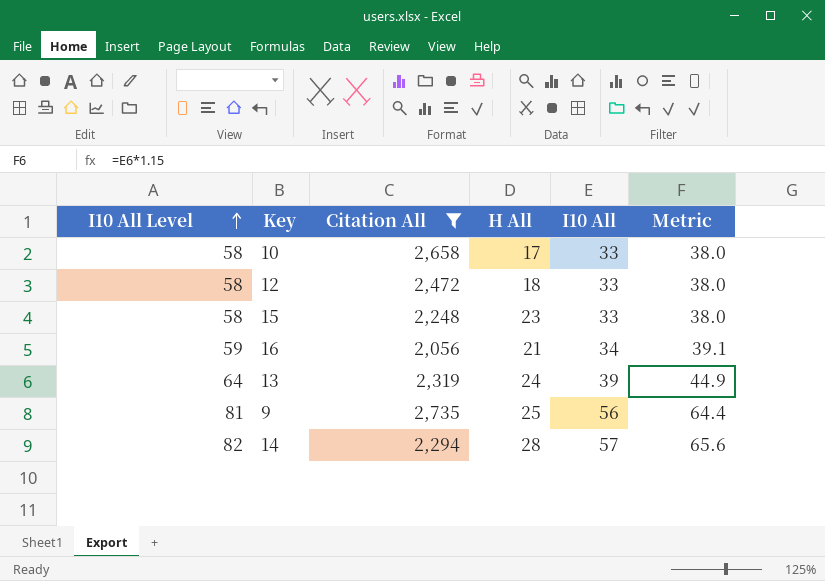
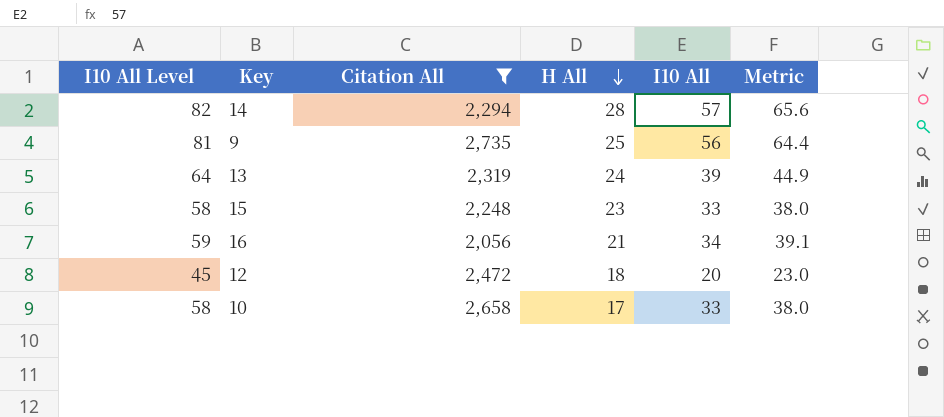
row order: I10 All Level ascending -> H All descending
12 | I10 All Level: 58 -> 45
12 | I10 All: 33 -> 20
12 | Metric: 38.0 -> 23.0

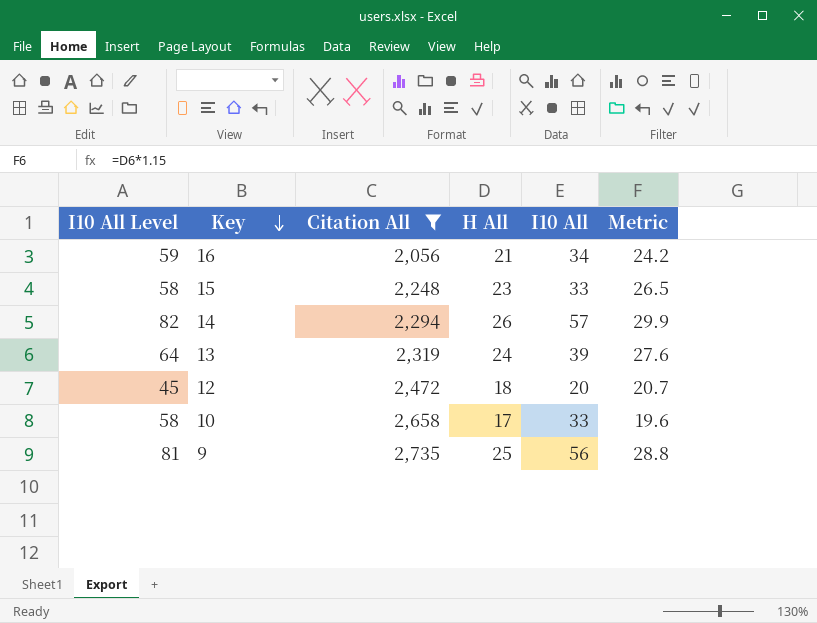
row order: H All descending -> Key descending
column Metric | formula: [I10 All] * 1.15 -> [H All] * 1.15
14 | H All: 28 -> 26

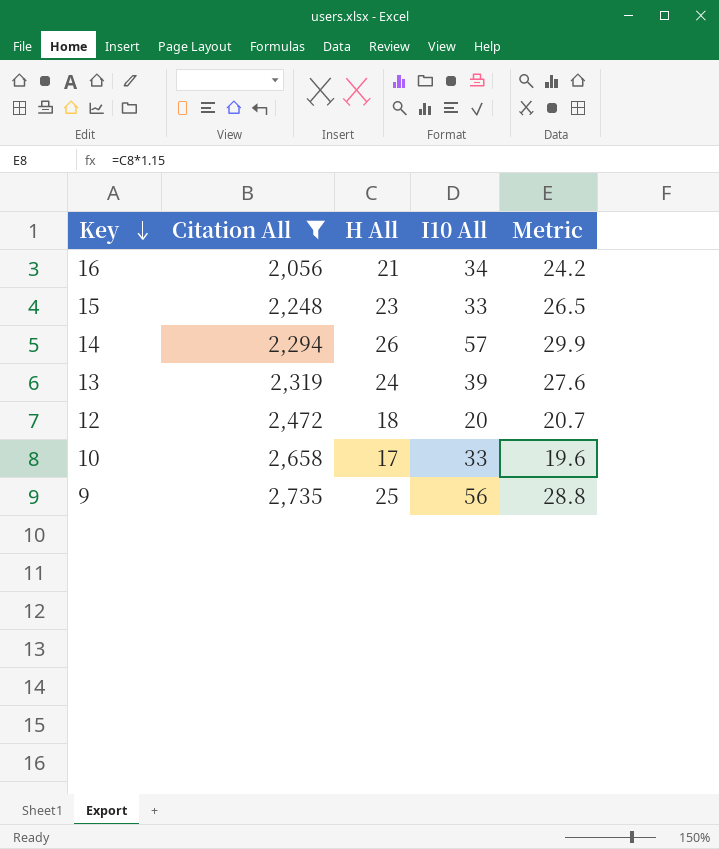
column I10 All Level | formula: [I10 All] + 25 -> none

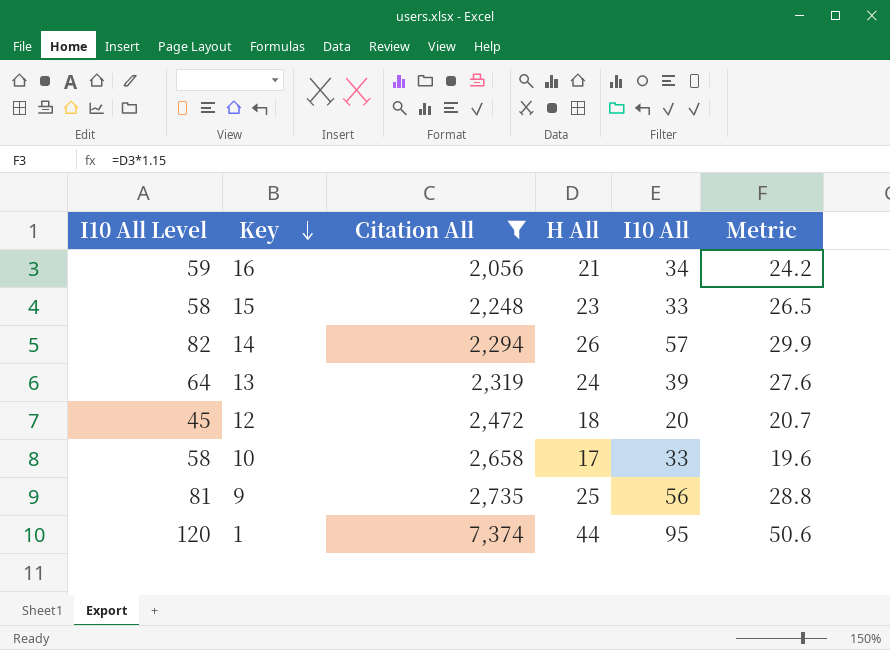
column I10 All Level | formula: none -> [I10 All] + 25
row 1: none -> 120 | 7,374 | 44 | 95 | 50.6

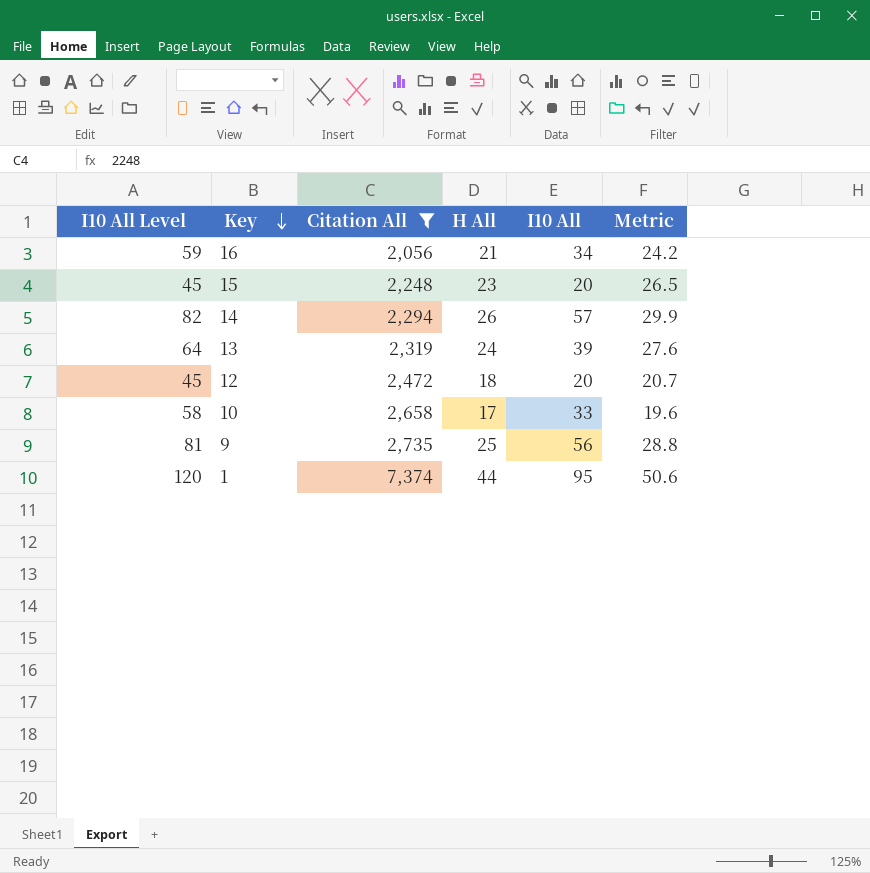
15 | I10 All Level: 58 -> 45
15 | I10 All: 33 -> 20

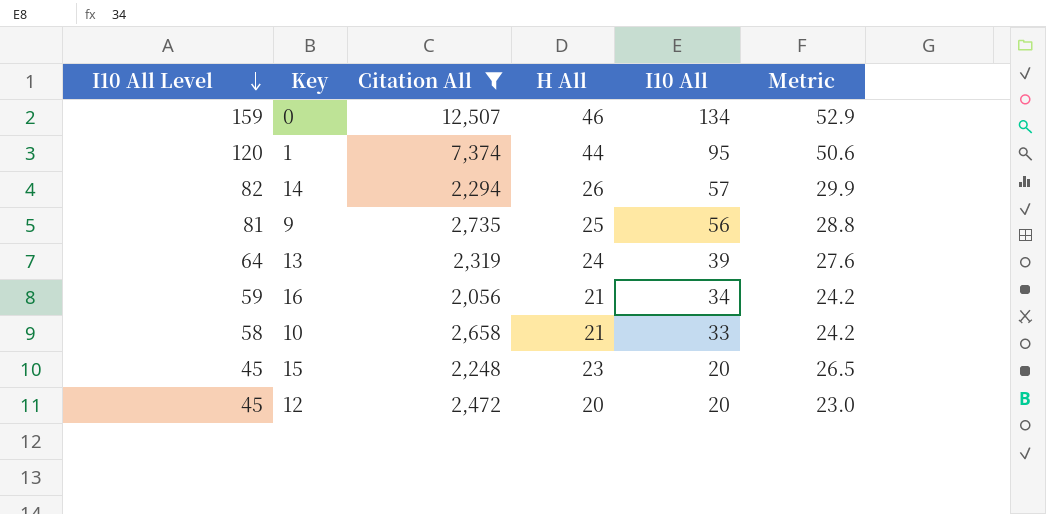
row order: Key descending -> I10 All Level descending
row 0: none -> 159 | 12,507 | 46 | 134 | 52.9
10 | H All: 17 -> 21
10 | Metric: 19.6 -> 24.2
12 | H All: 18 -> 20
12 | Metric: 20.7 -> 23.0

